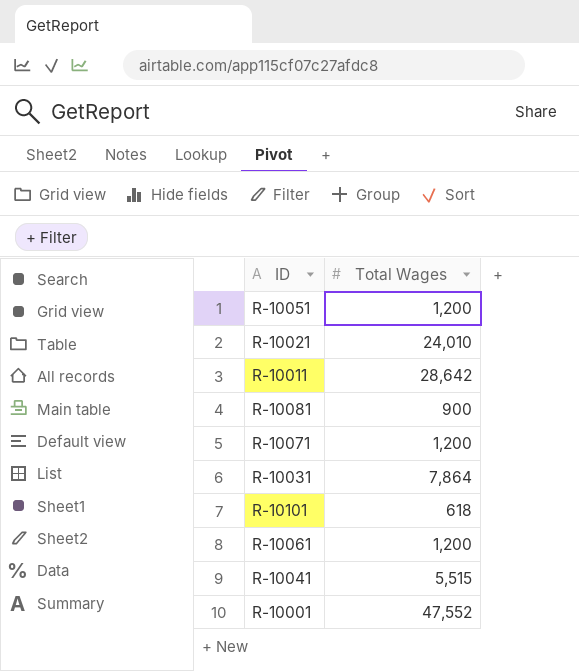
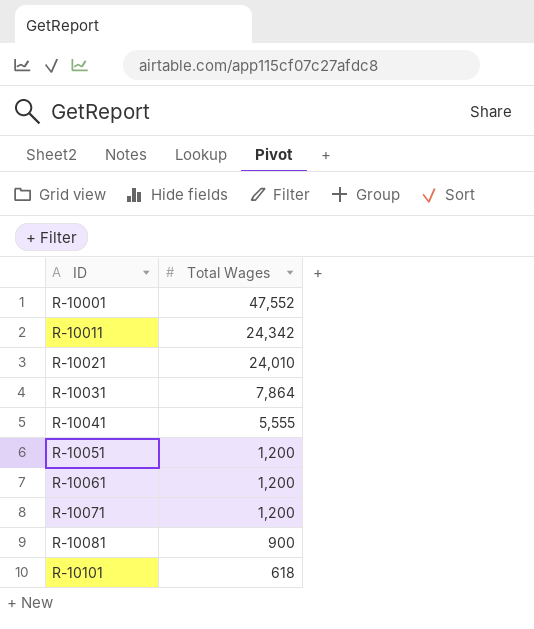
row order: none -> ID ascending
R-10011 | Total Wages: 28,642 -> 24,342
R-10041 | Total Wages: 5,515 -> 5,555

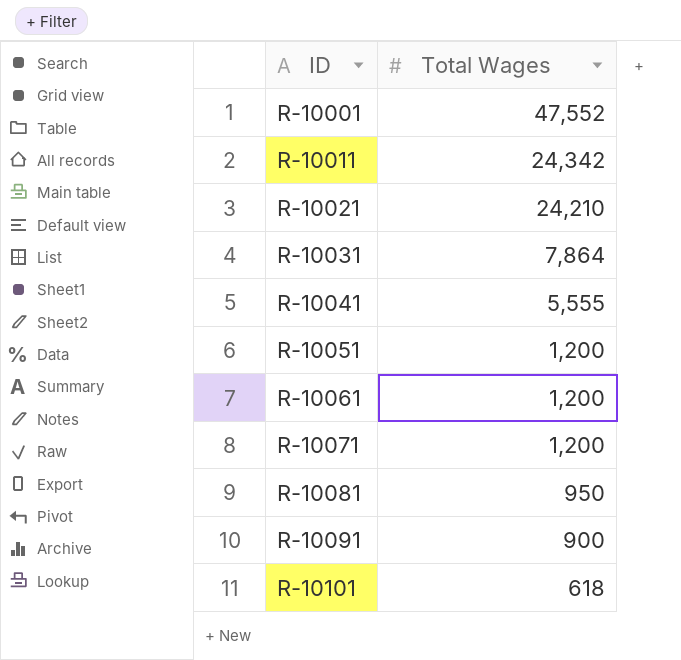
R-10021 | Total Wages: 24,010 -> 24,210
R-10081 | Total Wages: 900 -> 950
row R-10091: none -> 900

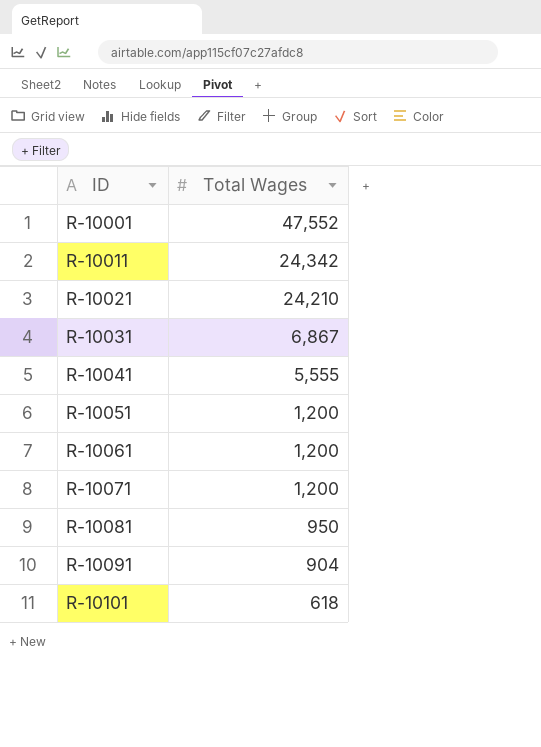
R-10031 | Total Wages: 7,864 -> 6,867
R-10091 | Total Wages: 900 -> 904

